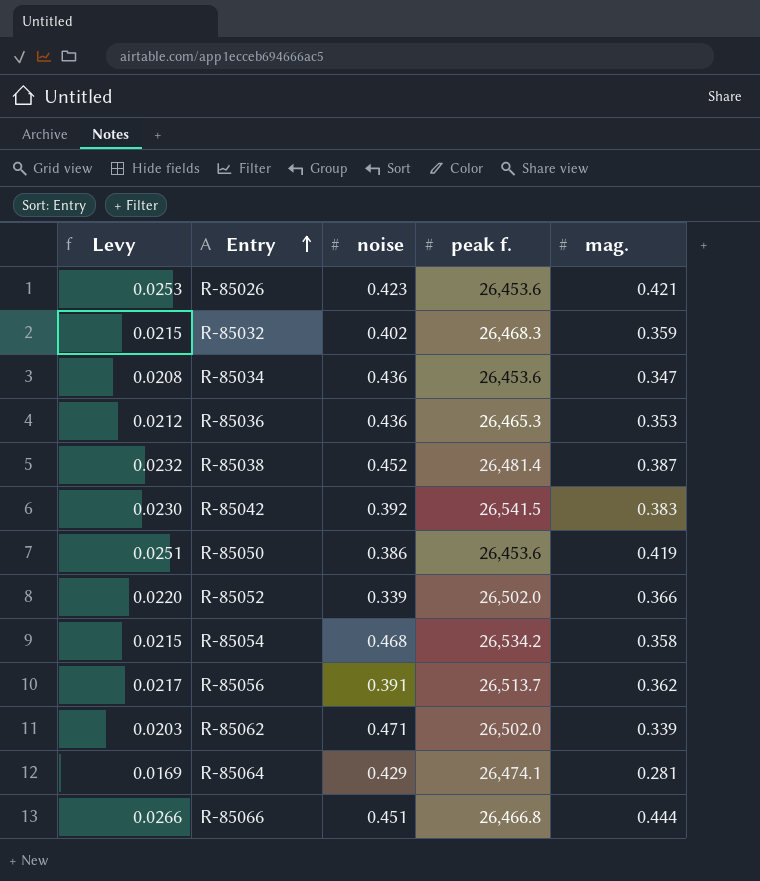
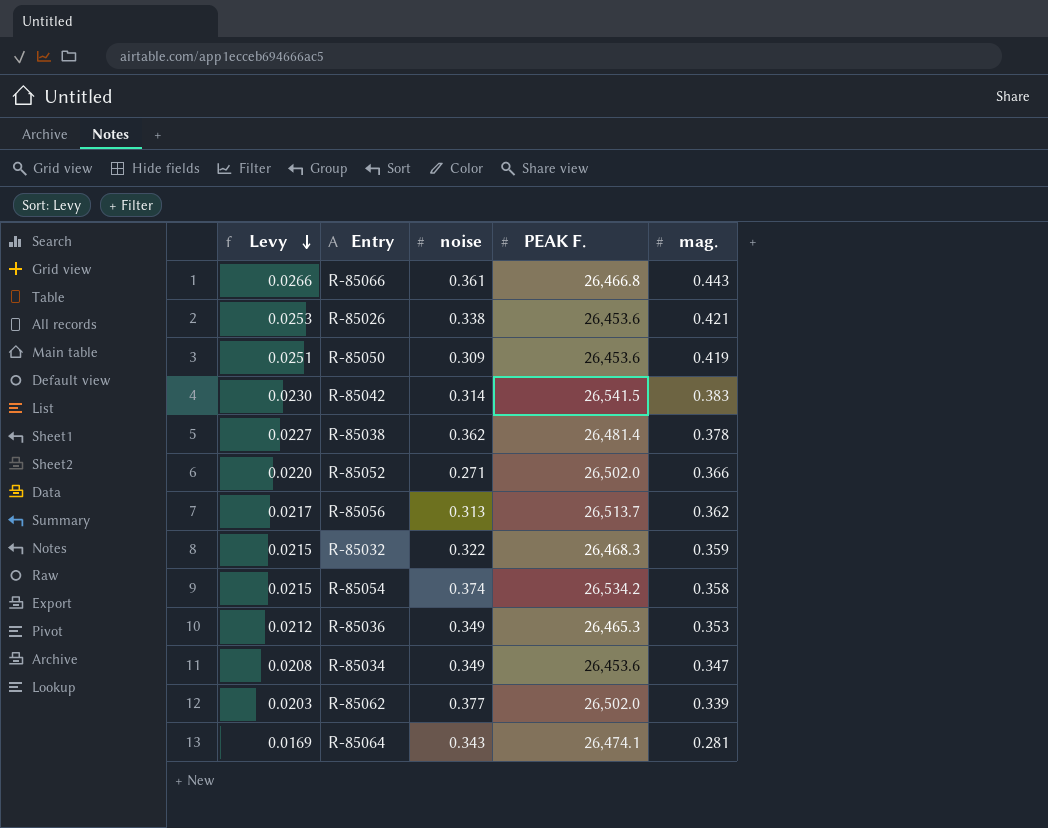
row order: Entry ascending -> Levy descending
column name: peak f. -> PEAK F.
R-85066 | noise: 0.451 -> 0.361
R-85066 | mag.: 0.444 -> 0.443
R-85026 | noise: 0.423 -> 0.338
R-85050 | noise: 0.386 -> 0.309
R-85042 | noise: 0.392 -> 0.314
R-85038 | Levy: 0.0232 -> 0.0227
R-85038 | noise: 0.452 -> 0.362
R-85038 | mag.: 0.387 -> 0.378
R-85052 | noise: 0.339 -> 0.271
R-85056 | noise: 0.391 -> 0.313
R-85032 | noise: 0.402 -> 0.322
R-85054 | noise: 0.468 -> 0.374
R-85036 | noise: 0.436 -> 0.349
R-85034 | noise: 0.436 -> 0.349
R-85062 | noise: 0.471 -> 0.377
R-85064 | noise: 0.429 -> 0.343

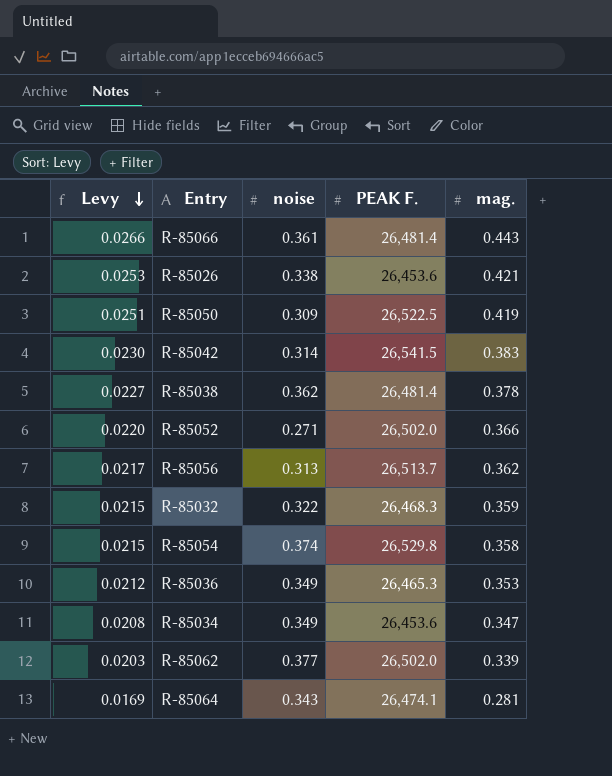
R-85066 | PEAK F.: 26,466.8 -> 26,481.4
R-85050 | PEAK F.: 26,453.6 -> 26,522.5
R-85054 | PEAK F.: 26,534.2 -> 26,529.8

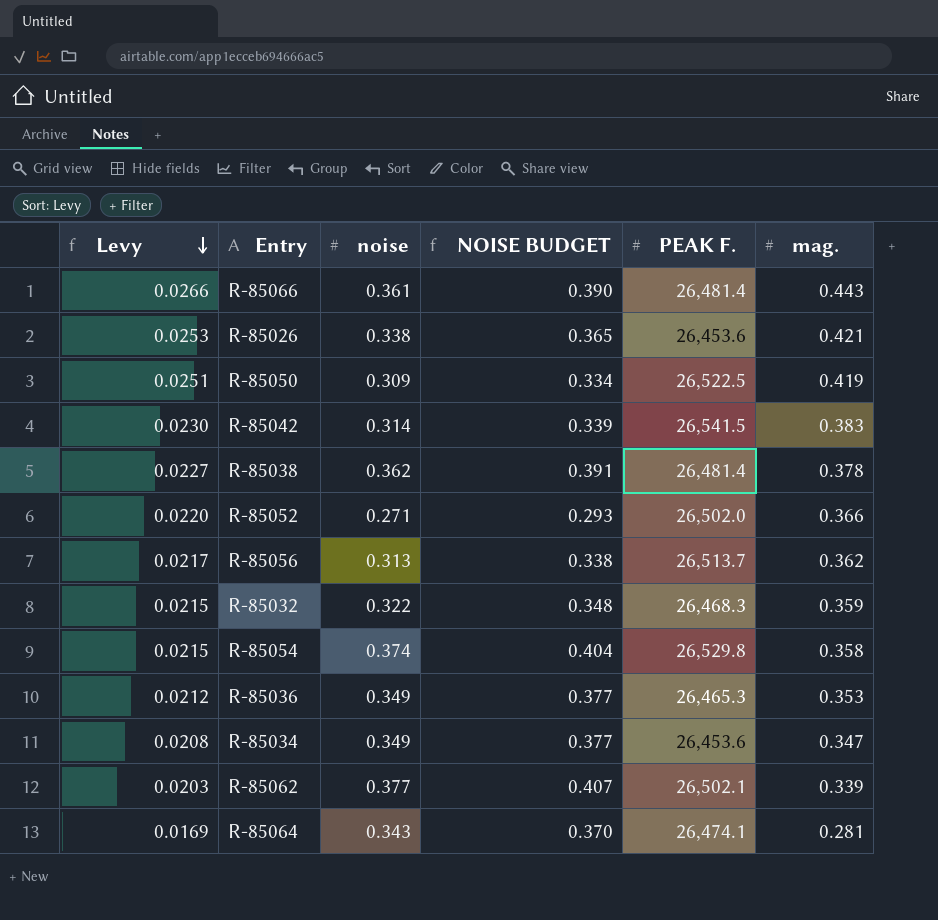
column NOISE BUDGET | formula: none -> [noise] * 1.08
R-85062 | PEAK F.: 26,502.0 -> 26,502.1

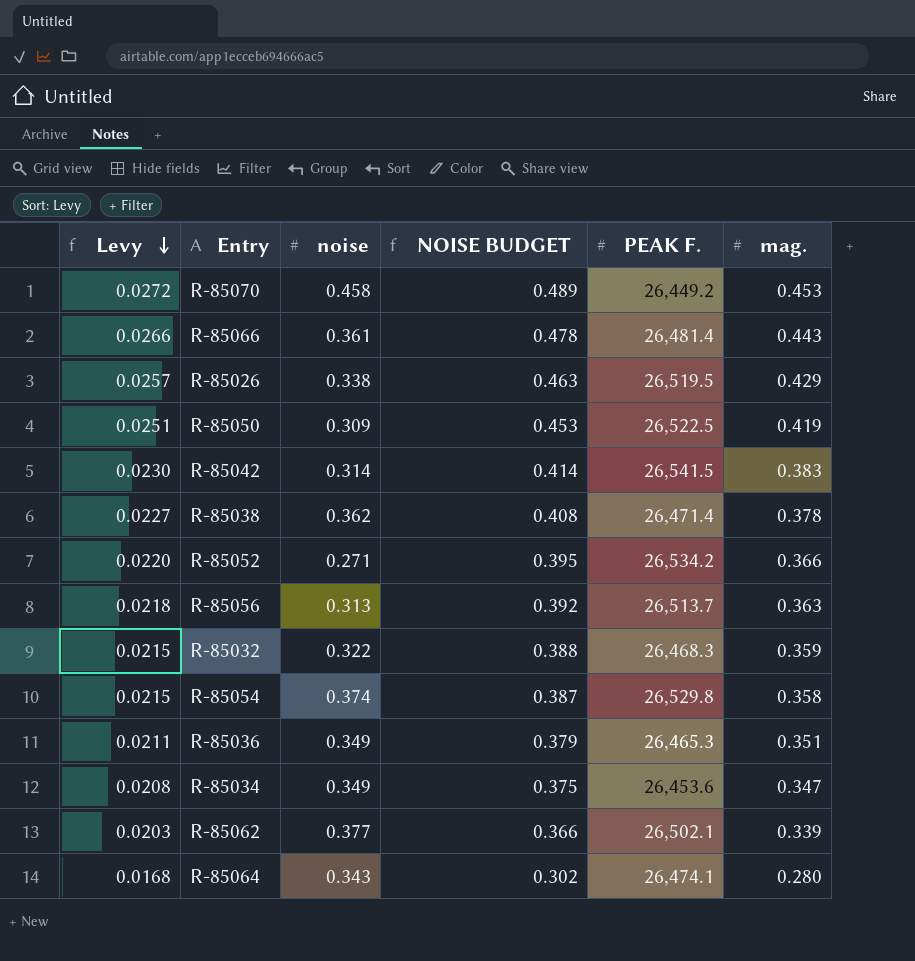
column NOISE BUDGET | formula: [noise] * 1.08 -> [mag.] * 1.08
row R-85070: none -> 0.0272 | 0.458 | 0.489 | 26,449.2 | 0.453
R-85026 | Levy: 0.0253 -> 0.0257
R-85026 | PEAK F.: 26,453.6 -> 26,519.5
R-85026 | mag.: 0.421 -> 0.429
R-85038 | PEAK F.: 26,481.4 -> 26,471.4
R-85052 | PEAK F.: 26,502.0 -> 26,534.2
R-85056 | Levy: 0.0217 -> 0.0218
R-85056 | mag.: 0.362 -> 0.363
R-85036 | Levy: 0.0212 -> 0.0211
R-85036 | mag.: 0.353 -> 0.351
R-85064 | Levy: 0.0169 -> 0.0168
R-85064 | mag.: 0.281 -> 0.280

